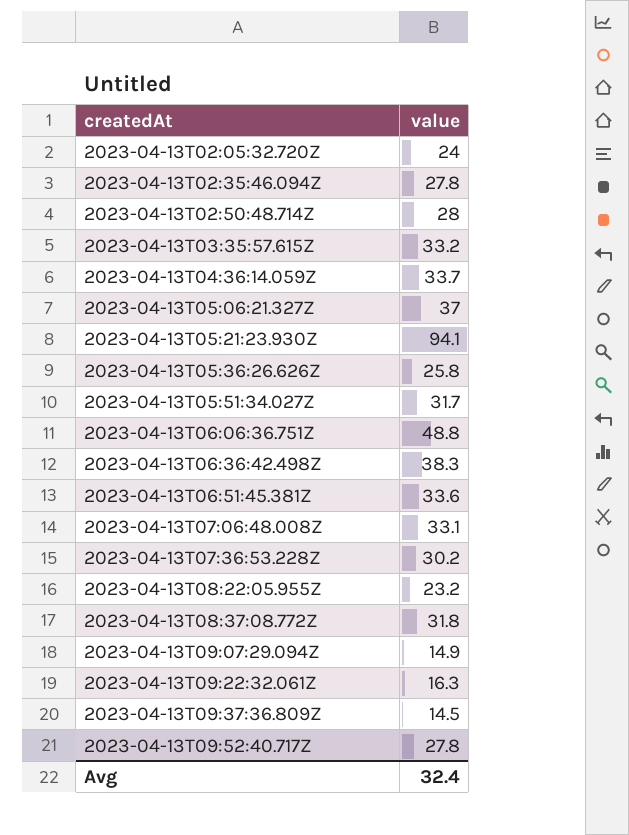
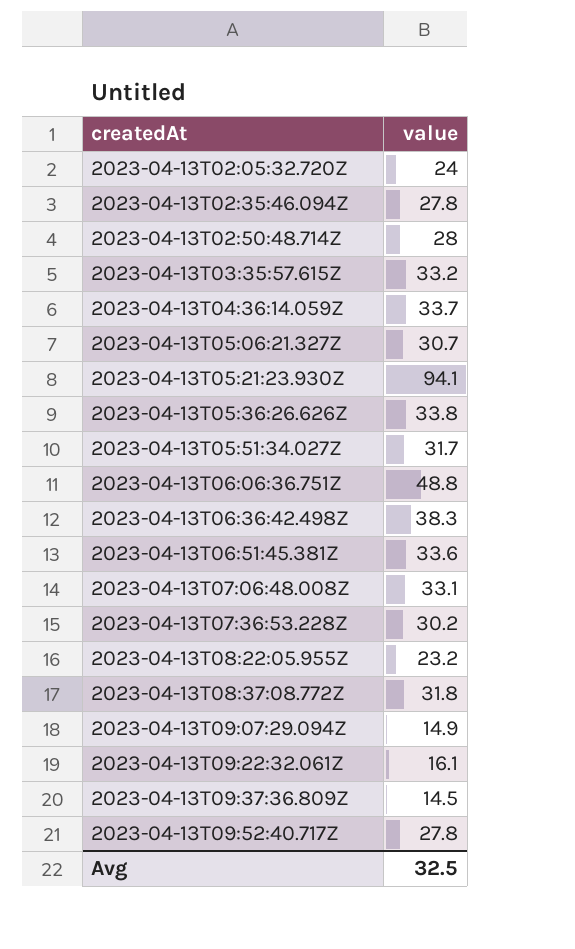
2023-04-13T05:06:21.327Z | value: 37 -> 30.7
2023-04-13T05:36:26.626Z | value: 25.8 -> 33.8
2023-04-13T09:22:32.061Z | value: 16.3 -> 16.1
Avg | value: 32.4 -> 32.5

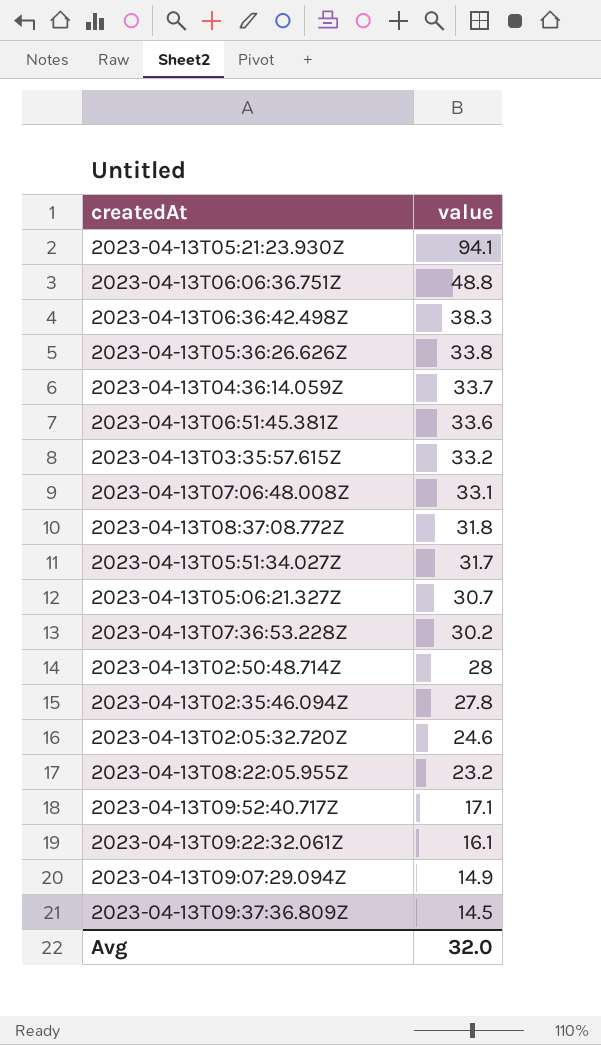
row order: createdAt ascending -> value descending
2023-04-13T02:05:32.720Z | value: 24 -> 24.6
2023-04-13T09:52:40.717Z | value: 27.8 -> 17.1
Avg | value: 32.5 -> 32.0

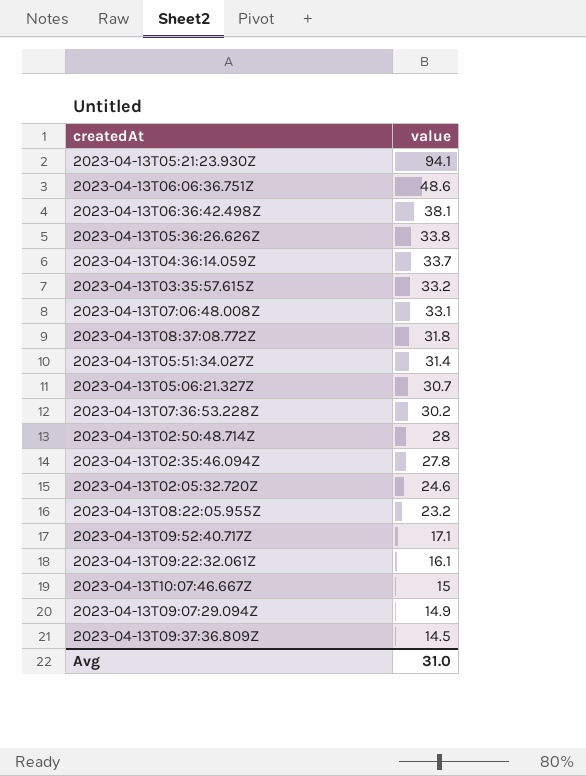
row 2023-04-13T06:51:45.381Z: 33.6 -> none
2023-04-13T06:06:36.751Z | value: 48.8 -> 48.6
2023-04-13T06:36:42.498Z | value: 38.3 -> 38.1
2023-04-13T05:51:34.027Z | value: 31.7 -> 31.4
row 2023-04-13T10:07:46.667Z: none -> 15
Avg | value: 32.0 -> 31.0

